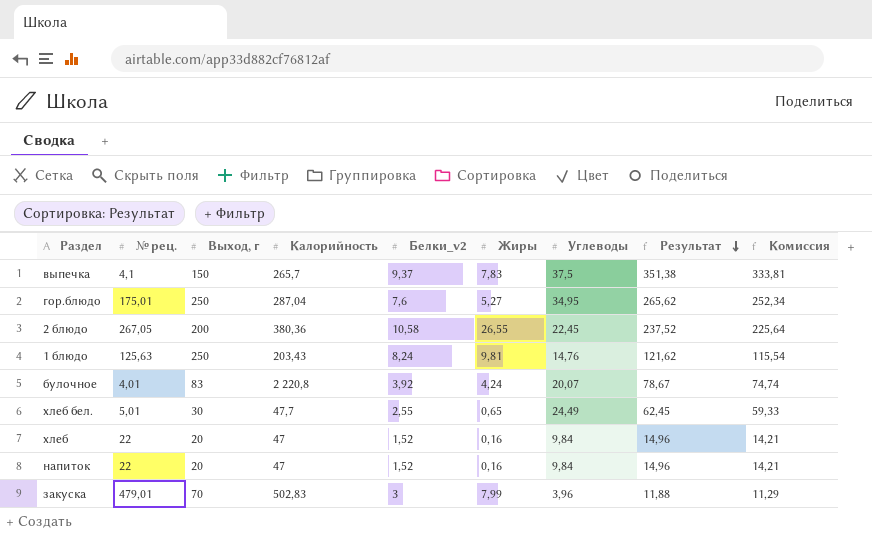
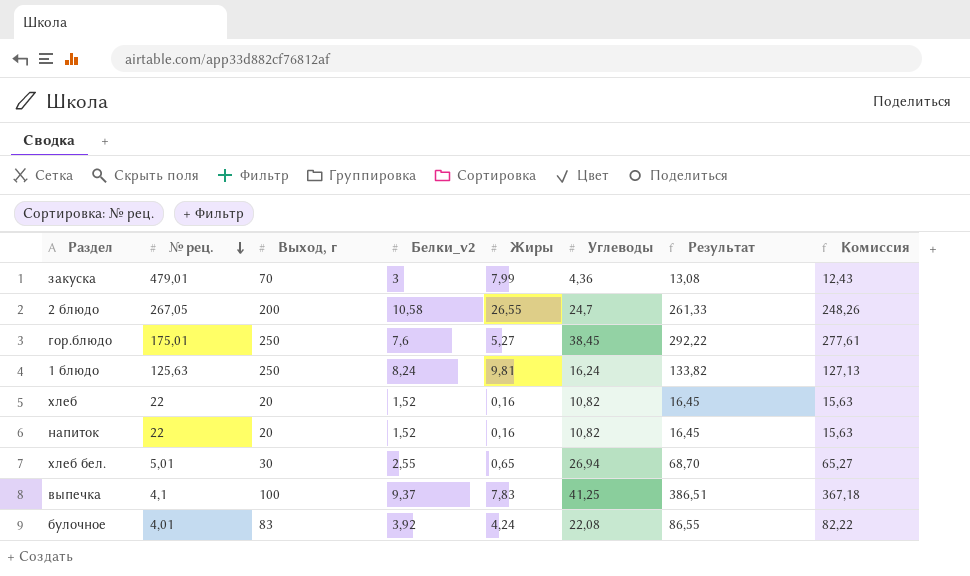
row order: Результат descending -> № рец. descending
column Калорийность | position: 4 -> none
закуска | Углеводы: 3,96 -> 4,36
закуска | Результат: 11,88 -> 13,08
закуска | Комиссия: 11,29 -> 12,43
2 блюдо | Углеводы: 22,45 -> 24,7
2 блюдо | Результат: 237,52 -> 261,33
2 блюдо | Комиссия: 225,64 -> 248,26
гор.блюдо | Углеводы: 34,95 -> 38,45
гор.блюдо | Результат: 265,62 -> 292,22
гор.блюдо | Комиссия: 252,34 -> 277,61
1 блюдо | Углеводы: 14,76 -> 16,24
1 блюдо | Результат: 121,62 -> 133,82
1 блюдо | Комиссия: 115,54 -> 127,13
хлеб | Углеводы: 9,84 -> 10,82
хлеб | Результат: 14,96 -> 16,45
хлеб | Комиссия: 14,21 -> 15,63
напиток | Углеводы: 9,84 -> 10,82
напиток | Результат: 14,96 -> 16,45
напиток | Комиссия: 14,21 -> 15,63
хлеб бел. | Углеводы: 24,49 -> 26,94
хлеб бел. | Результат: 62,45 -> 68,70
хлеб бел. | Комиссия: 59,33 -> 65,27
выпечка | Выход, г: 150 -> 100
выпечка | Углеводы: 37,5 -> 41,25
выпечка | Результат: 351,38 -> 386,51
выпечка | Комиссия: 333,81 -> 367,18
булочное | Углеводы: 20,07 -> 22,08
булочное | Результат: 78,67 -> 86,55
булочное | Комиссия: 74,74 -> 82,22

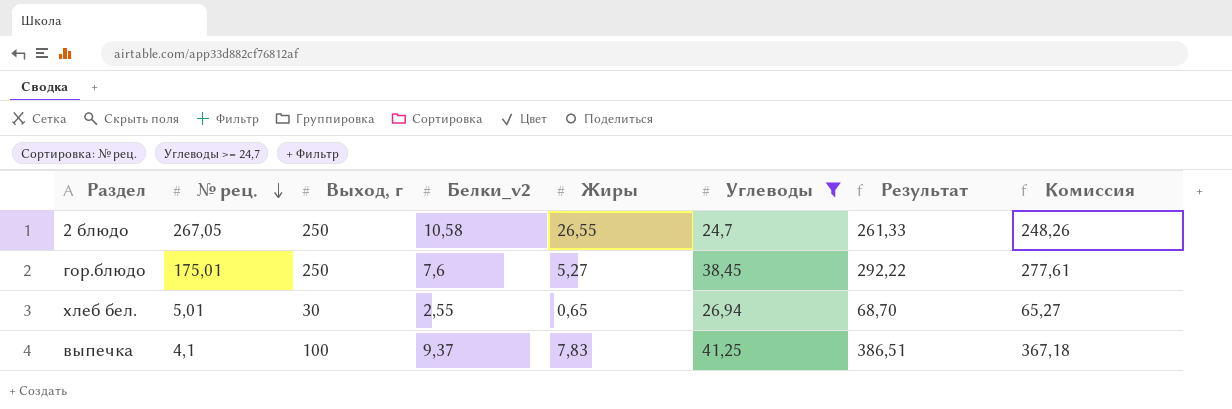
filter: none -> Углеводы >= 24,7
2 блюдо | Выход, г: 200 -> 250

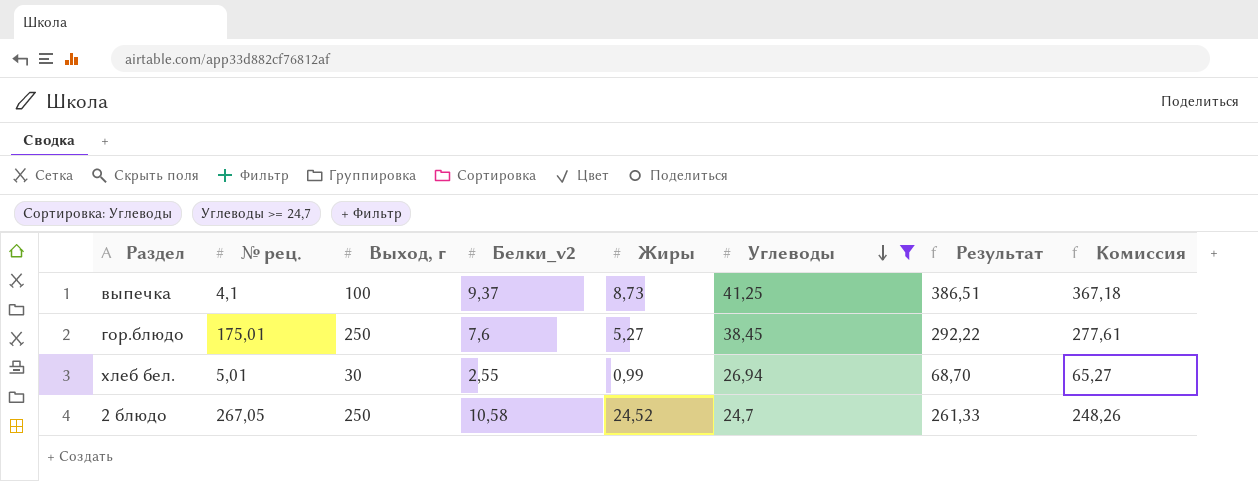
row order: № рец. descending -> Углеводы descending
выпечка | Жиры: 7,83 -> 8,73
хлеб бел. | Жиры: 0,65 -> 0,99
2 блюдо | Жиры: 26,55 -> 24,52

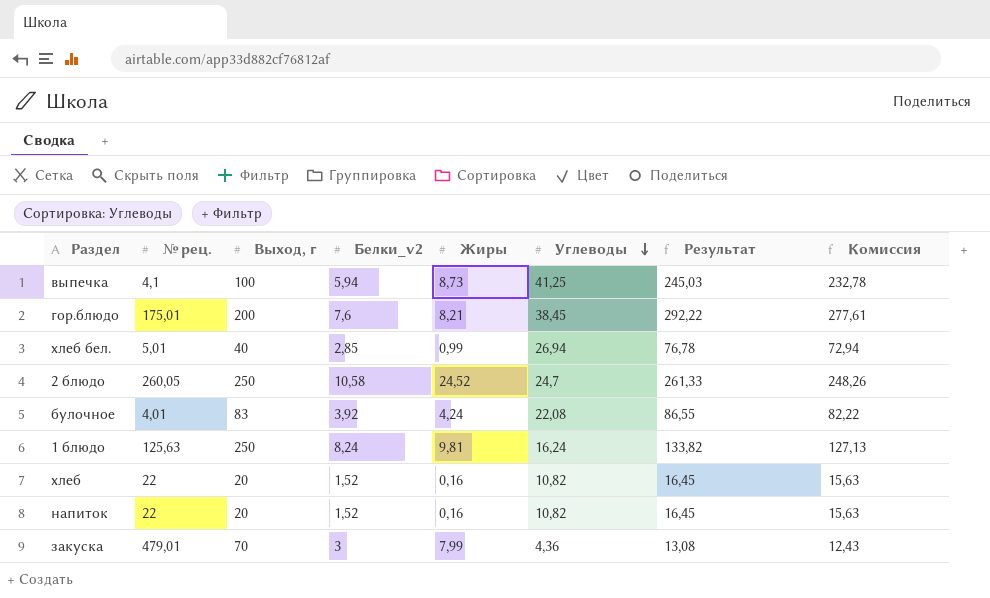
filter: Углеводы >= 24,7 -> none
выпечка | Белки_v2: 9,37 -> 5,94
выпечка | Результат: 386,51 -> 245,03
выпечка | Комиссия: 367,18 -> 232,78
гор.блюдо | Выход, г: 250 -> 200
гор.блюдо | Жиры: 5,27 -> 8,21
хлеб бел. | Выход, г: 30 -> 40
хлеб бел. | Белки_v2: 2,55 -> 2,85
хлеб бел. | Результат: 68,70 -> 76,78
хлеб бел. | Комиссия: 65,27 -> 72,94
2 блюдо | № рец.: 267,05 -> 260,05

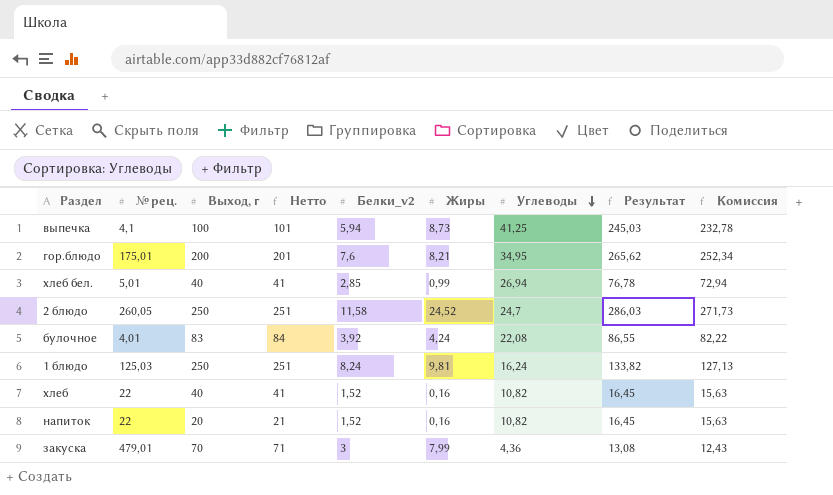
column Нетто | formula: none -> [Выход, г] + 1
гор.блюдо | Углеводы: 38,45 -> 34,95
гор.блюдо | Результат: 292,22 -> 265,62
гор.блюдо | Комиссия: 277,61 -> 252,34
2 блюдо | Белки_v2: 10,58 -> 11,58
2 блюдо | Результат: 261,33 -> 286,03
2 блюдо | Комиссия: 248,26 -> 271,73
1 блюдо | № рец.: 125,63 -> 125,03
хлеб | Выход, г: 20 -> 40

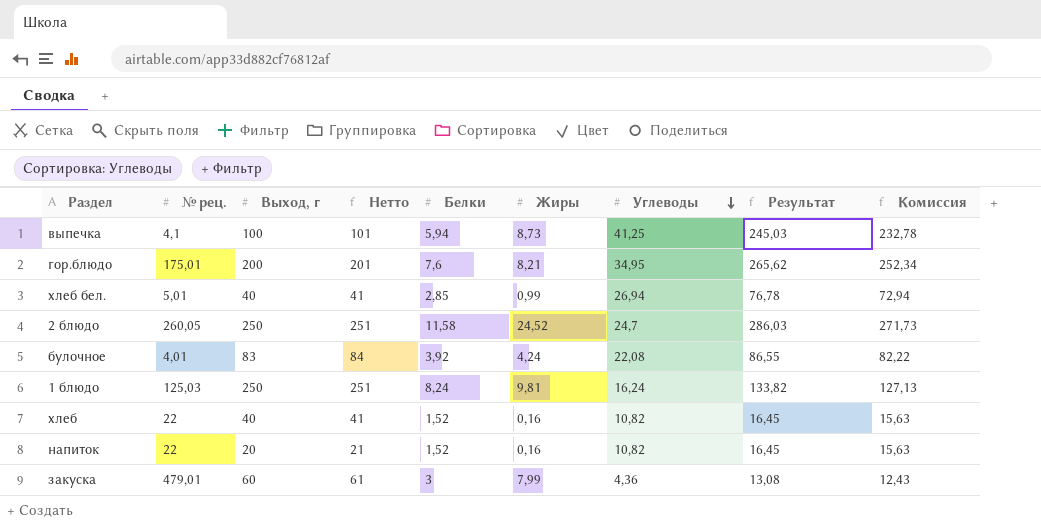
column name: Белки_v2 -> Белки
закуска | Выход, г: 70 -> 60
закуска | Нетто: 71 -> 61

